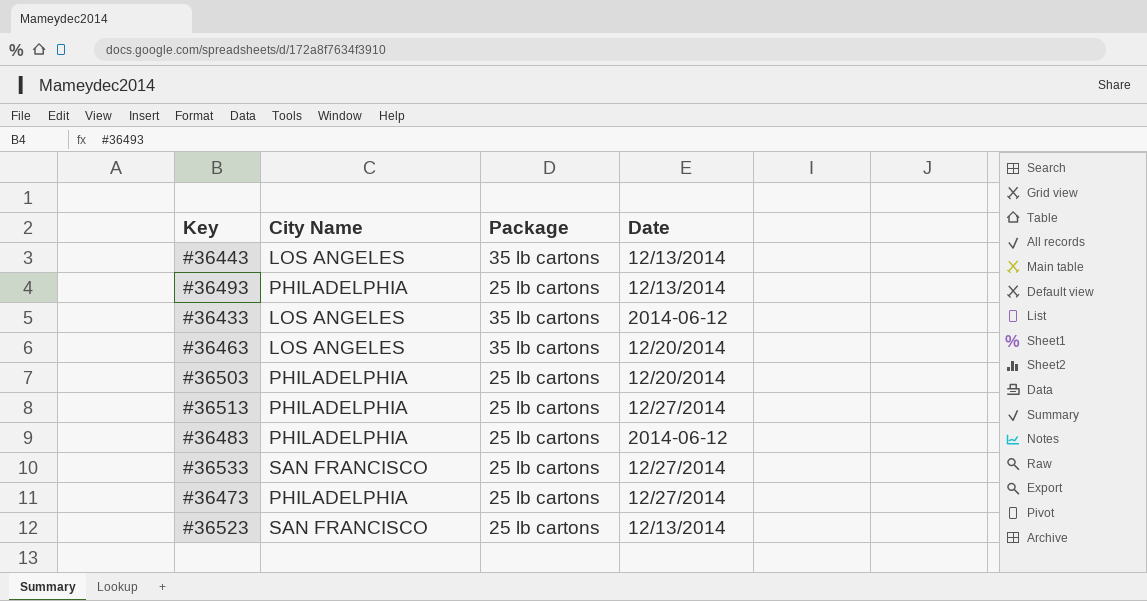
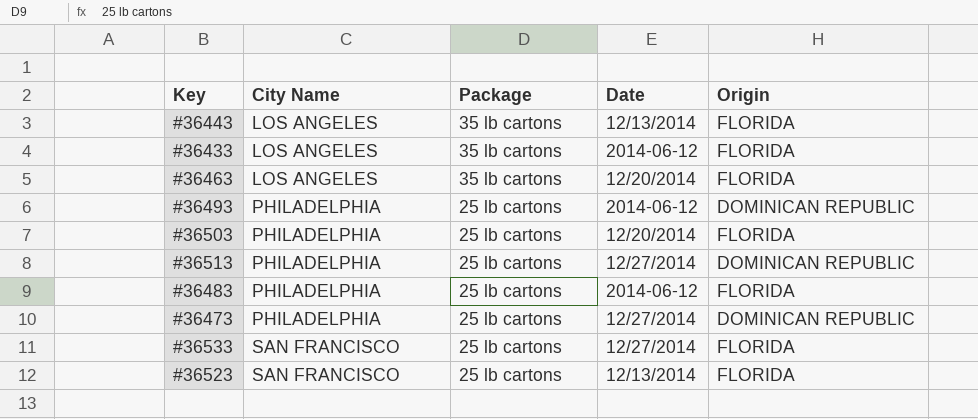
row order: none -> City Name ascending
column Origin | position: none -> 5
#36493 | Date: 12/13/2014 -> 2014-06-12

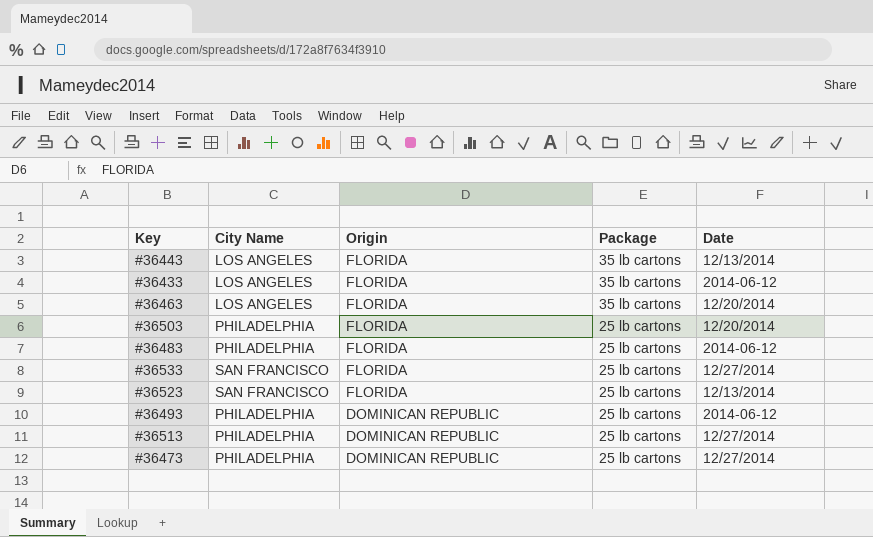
row order: City Name ascending -> Origin descending
column Origin | position: 5 -> 3

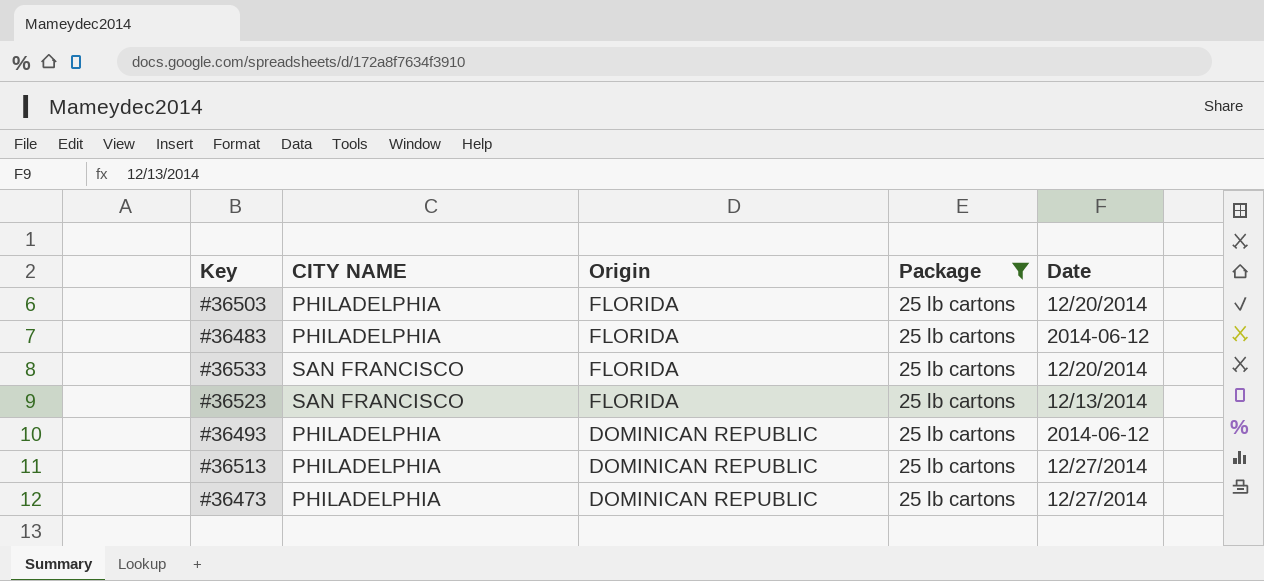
filter: none -> Package = 25 lb cartons
column name: City Name -> CITY NAME
#36533 | Date: 12/27/2014 -> 12/20/2014

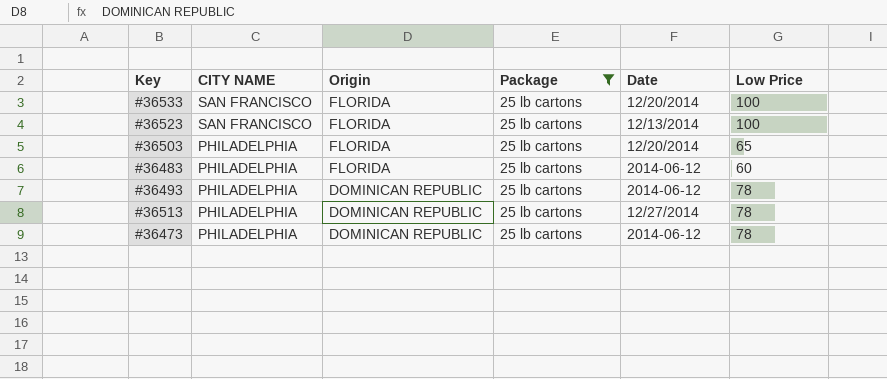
row order: Origin descending -> CITY NAME descending
column Low Price | position: none -> 6
#36473 | Date: 12/27/2014 -> 2014-06-12

